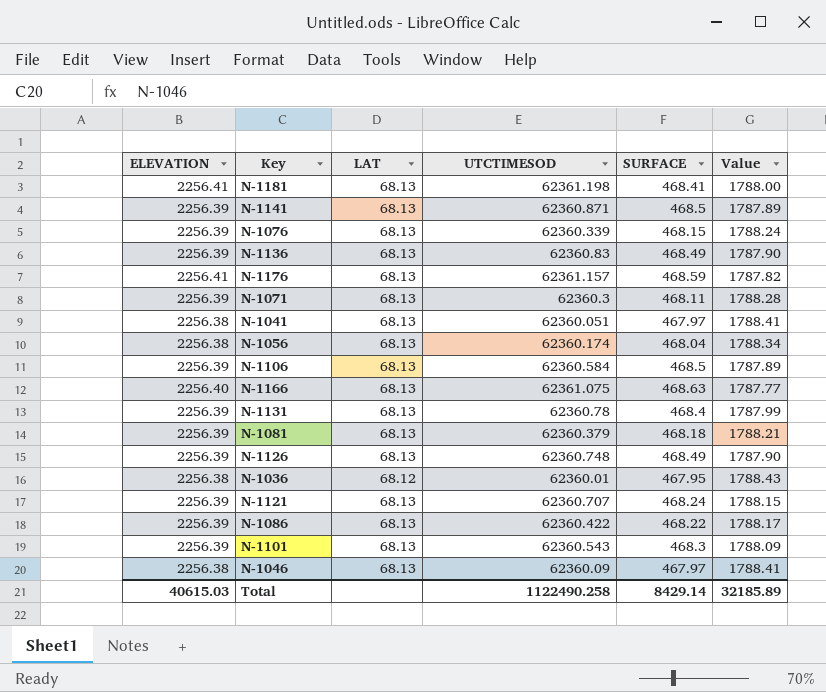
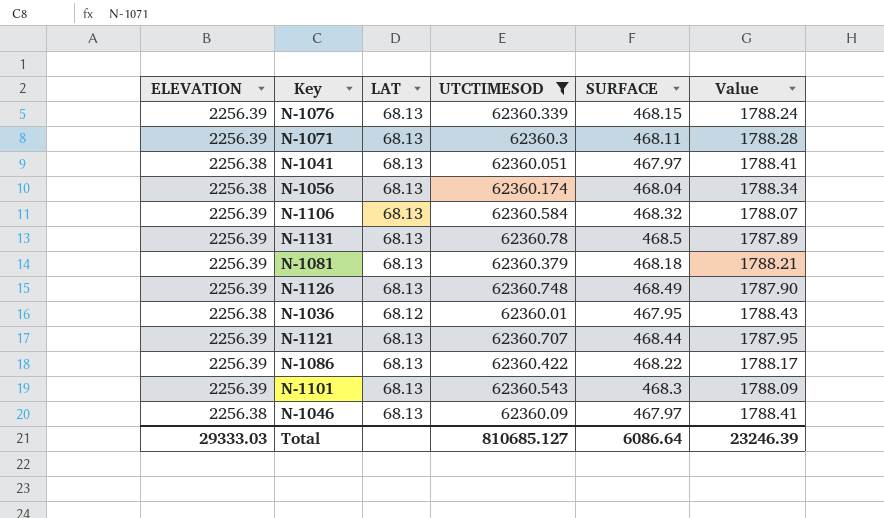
filter: none -> UTCTIMESOD <= 62360.78
N-1106 | SURFACE: 468.5 -> 468.32
N-1106 | Value: 1787.89 -> 1788.07
N-1131 | SURFACE: 468.4 -> 468.5
N-1131 | Value: 1787.99 -> 1787.89
N-1121 | SURFACE: 468.24 -> 468.44
N-1121 | Value: 1788.15 -> 1787.95
Total | ELEVATION: 40615.03 -> 29333.03
Total | UTCTIMESOD: 1122490.258 -> 810685.127
Total | SURFACE: 8429.14 -> 6086.64
Total | Value: 32185.89 -> 23246.39

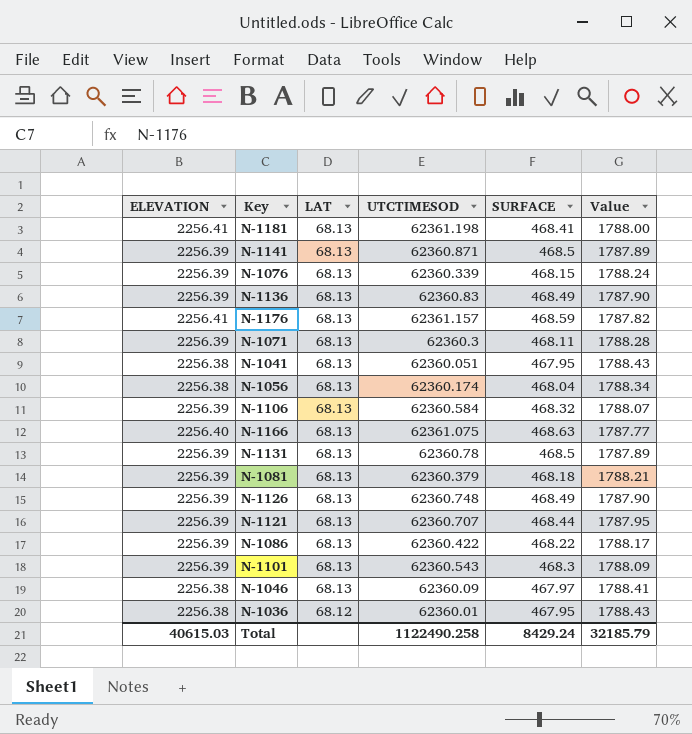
filter: UTCTIMESOD <= 62360.78 -> none
row order: none -> LAT descending
N-1041 | SURFACE: 467.97 -> 467.95
N-1041 | Value: 1788.41 -> 1788.43
Total | ELEVATION: 29333.03 -> 40615.03
Total | UTCTIMESOD: 810685.127 -> 1122490.258
Total | SURFACE: 6086.64 -> 8429.24
Total | Value: 23246.39 -> 32185.79

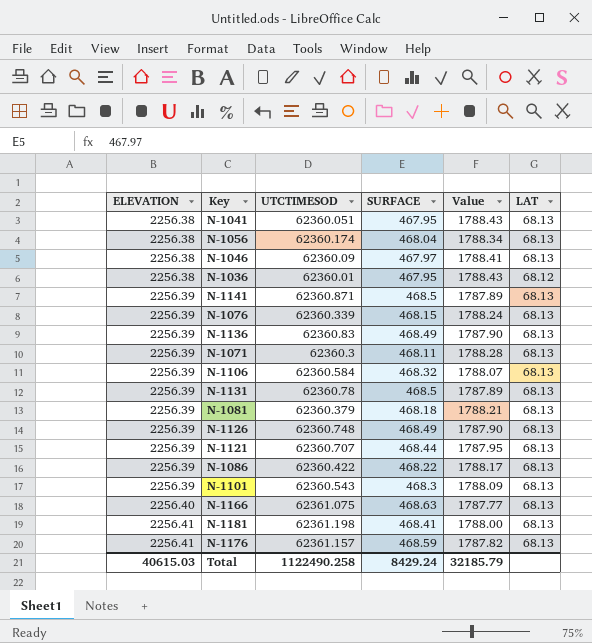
row order: LAT descending -> ELEVATION ascending
column LAT | position: 3 -> 6

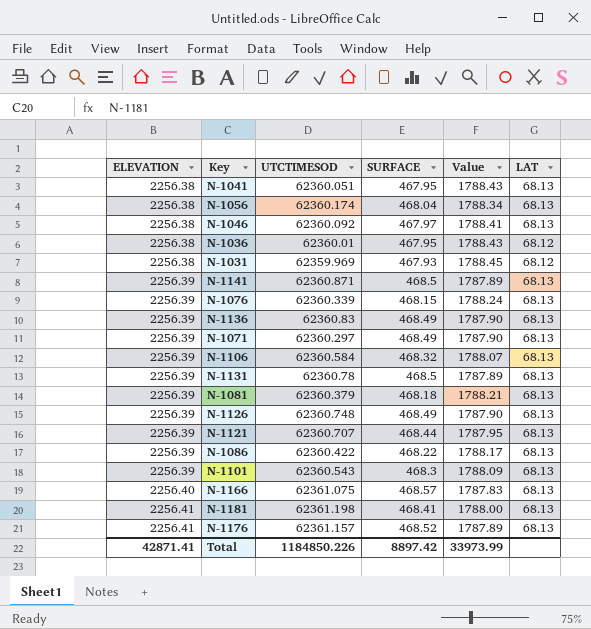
N-1046 | UTCTIMESOD: 62360.09 -> 62360.092
row N-1031: none -> 2256.38 | 62359.969 | 467.93 | 1788.45 | 68.12
N-1071 | UTCTIMESOD: 62360.3 -> 62360.297
N-1071 | SURFACE: 468.11 -> 468.49
N-1071 | Value: 1788.28 -> 1787.90
N-1166 | SURFACE: 468.63 -> 468.57
N-1166 | Value: 1787.77 -> 1787.83
N-1176 | SURFACE: 468.59 -> 468.52
N-1176 | Value: 1787.82 -> 1787.89
Total | ELEVATION: 40615.03 -> 42871.41
Total | UTCTIMESOD: 1122490.258 -> 1184850.226
Total | SURFACE: 8429.24 -> 8897.42
Total | Value: 32185.79 -> 33973.99

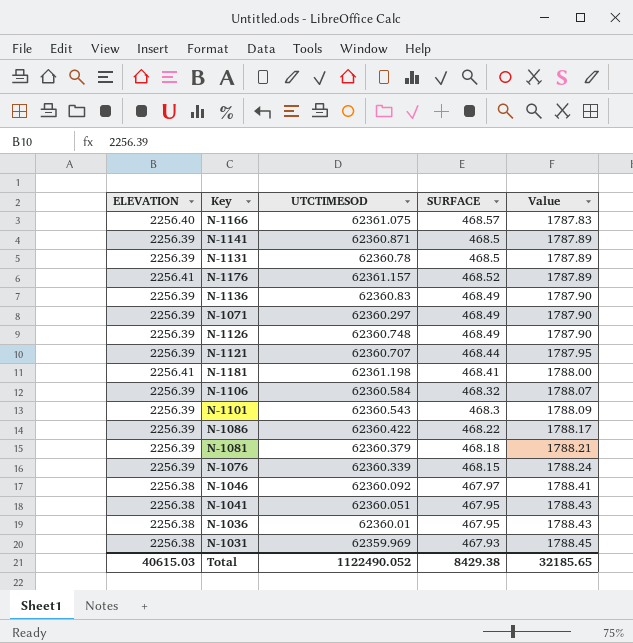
row order: ELEVATION ascending -> Value ascending
column LAT | position: 6 -> none
row N-1056: 2256.38 | 62360.174 | 468.04 | 1788.34 | 68.13 -> none
Total | ELEVATION: 42871.41 -> 40615.03
Total | UTCTIMESOD: 1184850.226 -> 1122490.052
Total | SURFACE: 8897.42 -> 8429.38
Total | Value: 33973.99 -> 32185.65

